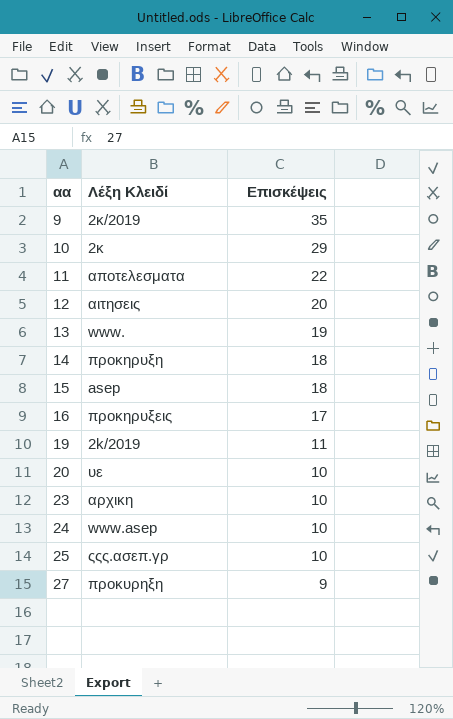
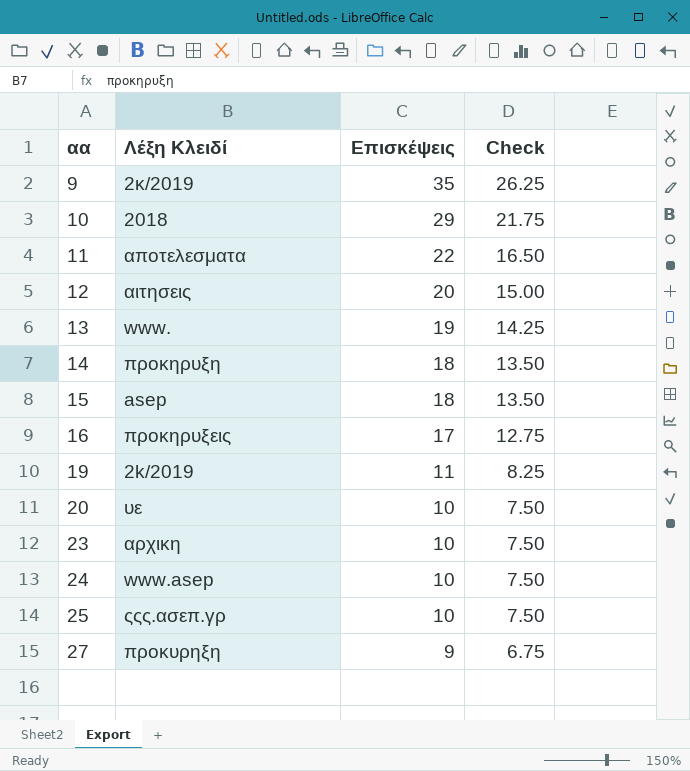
column Check | formula: none -> [Επισκέψεις] * 0.75
10 | Λέξη Κλειδί: 2κ -> 2018

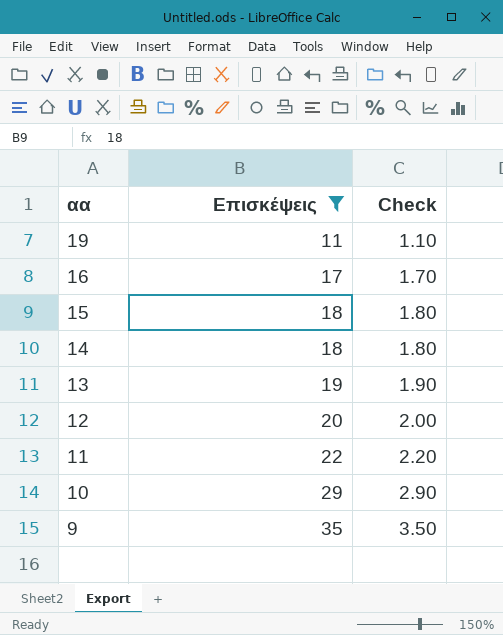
filter: none -> Επισκέψεις >= 11
row order: αα ascending -> αα descending
column Λέξη Κλειδί | position: 2 -> none
column Check | formula: [Επισκέψεις] * 0.75 -> [Επισκέψεις] * 0.1

